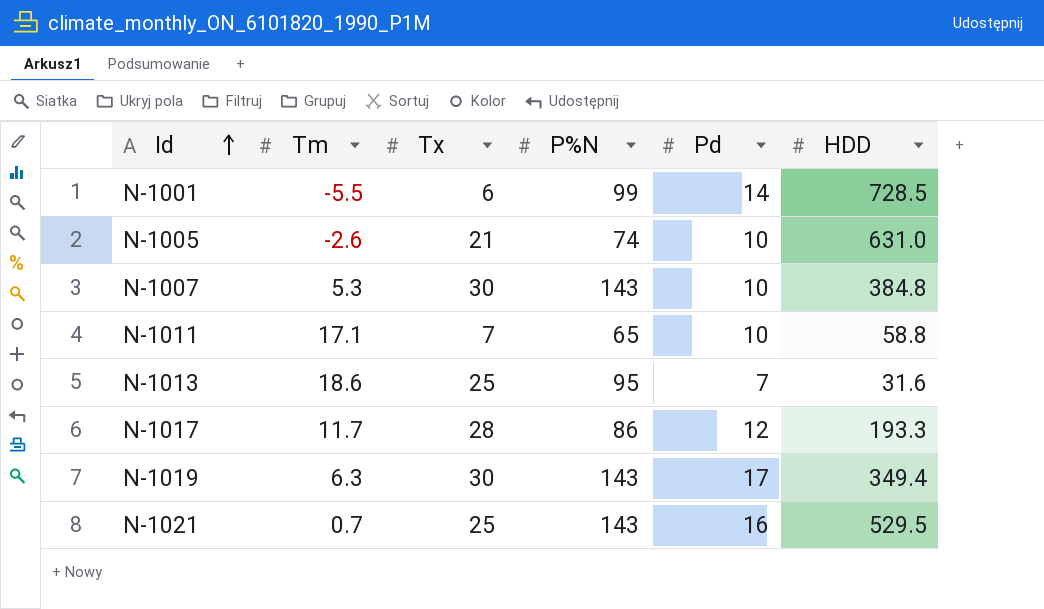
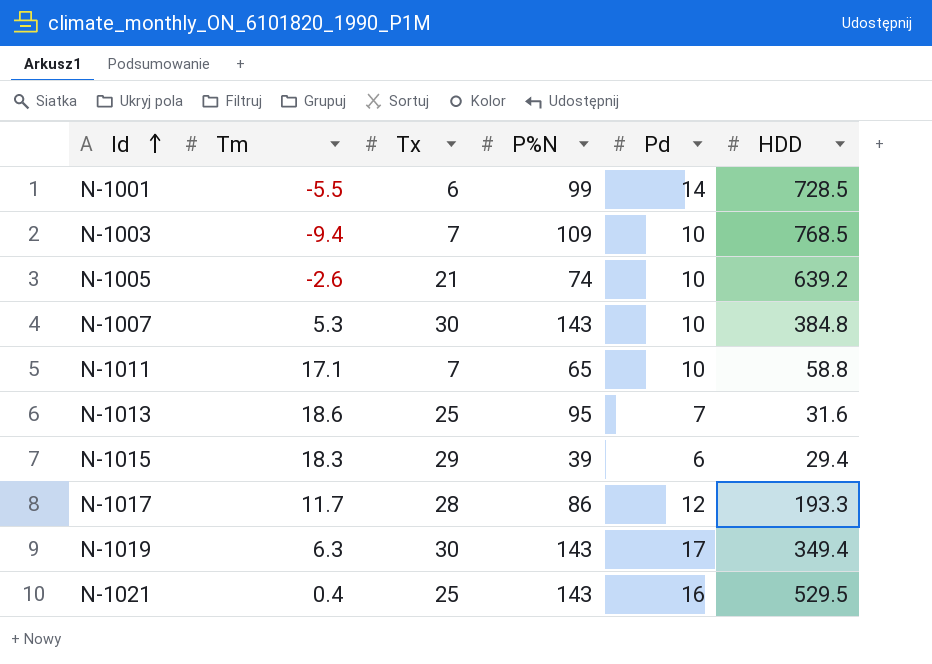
row N-1003: none -> -9.4 | 7 | 109 | 10 | 768.5
N-1005 | HDD: 631.0 -> 639.2
row N-1015: none -> 18.3 | 29 | 39 | 6 | 29.4
N-1021 | Tm: 0.7 -> 0.4

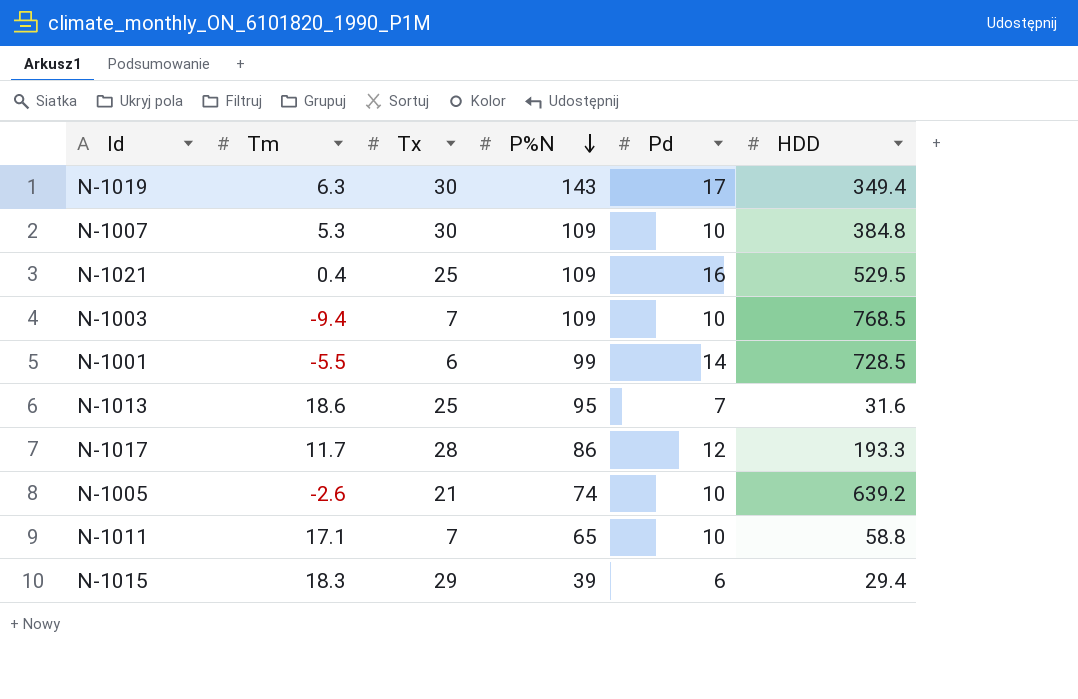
row order: Id ascending -> P%N descending
N-1007 | P%N: 143 -> 109
N-1021 | P%N: 143 -> 109

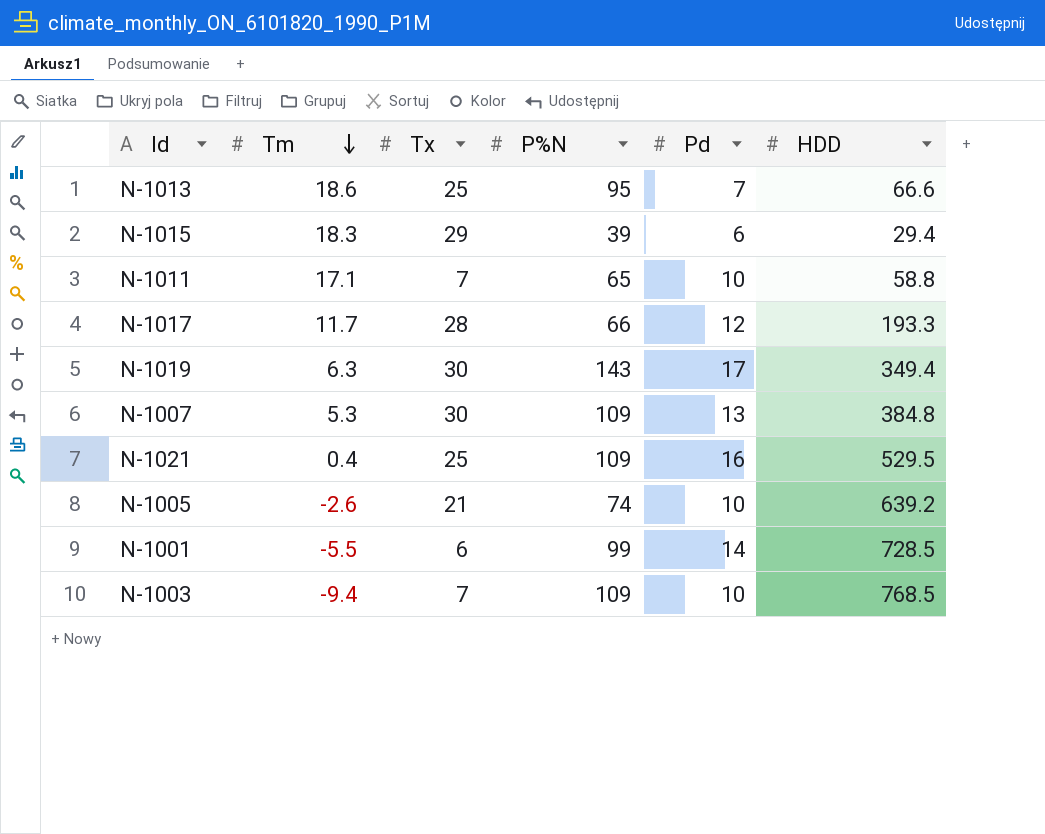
row order: P%N descending -> Tm descending
N-1013 | HDD: 31.6 -> 66.6
N-1017 | P%N: 86 -> 66
N-1007 | Pd: 10 -> 13

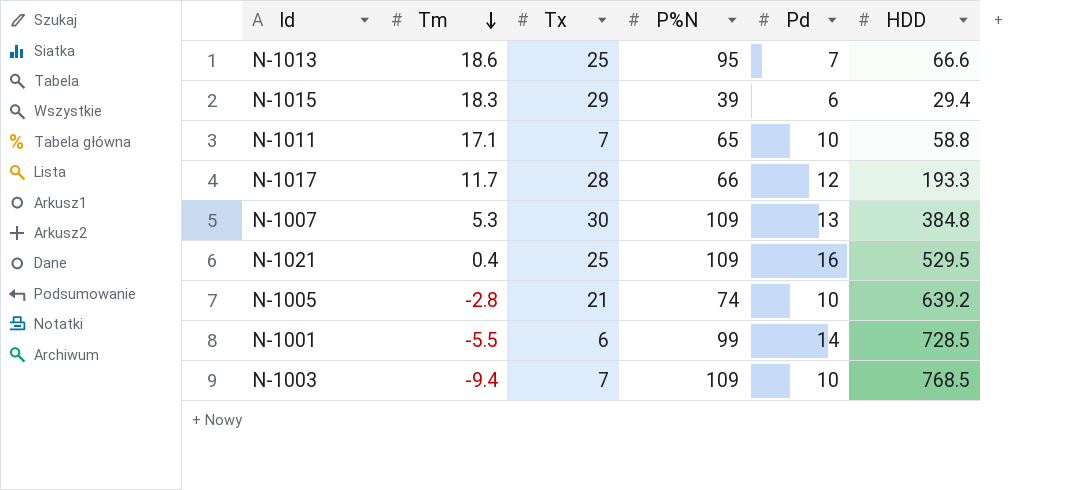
row N-1019: 6.3 | 30 | 143 | 17 | 349.4 -> none
N-1005 | Tm: -2.6 -> -2.8

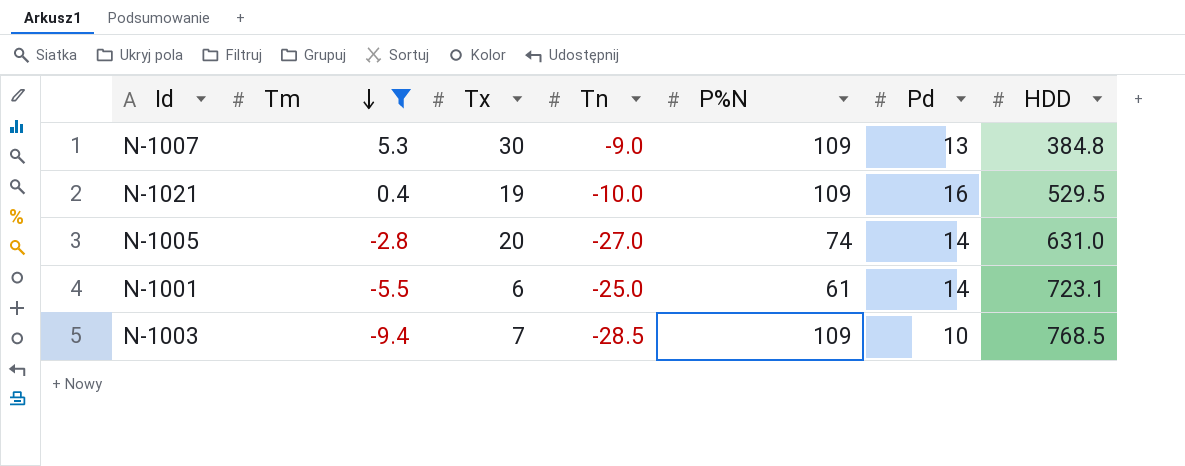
filter: none -> Tm <= 5.3
column Tn | position: none -> 4
N-1021 | Tx: 25 -> 19
N-1005 | Tx: 21 -> 20
N-1005 | Pd: 10 -> 14
N-1005 | HDD: 639.2 -> 631.0
N-1001 | P%N: 99 -> 61
N-1001 | HDD: 728.5 -> 723.1

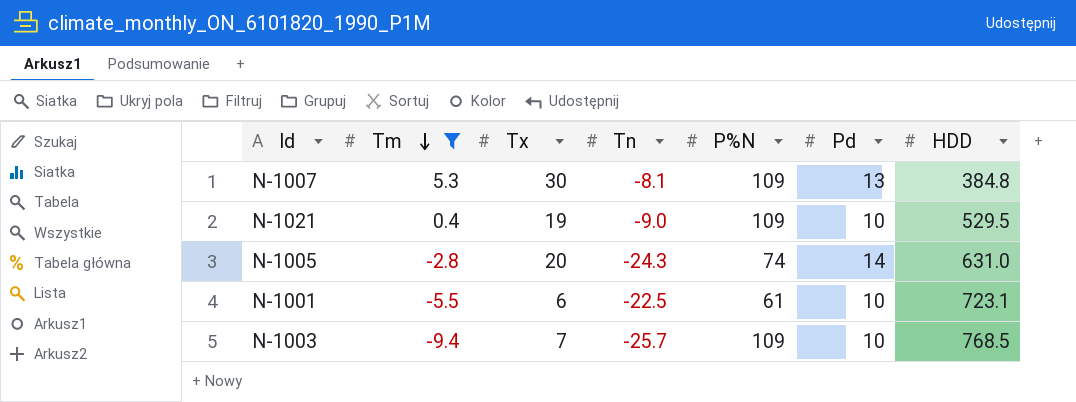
N-1007 | Tn: -9.0 -> -8.1
N-1021 | Tn: -10.0 -> -9.0
N-1021 | Pd: 16 -> 10
N-1005 | Tn: -27.0 -> -24.3
N-1001 | Tn: -25.0 -> -22.5
N-1001 | Pd: 14 -> 10
N-1003 | Tn: -28.5 -> -25.7

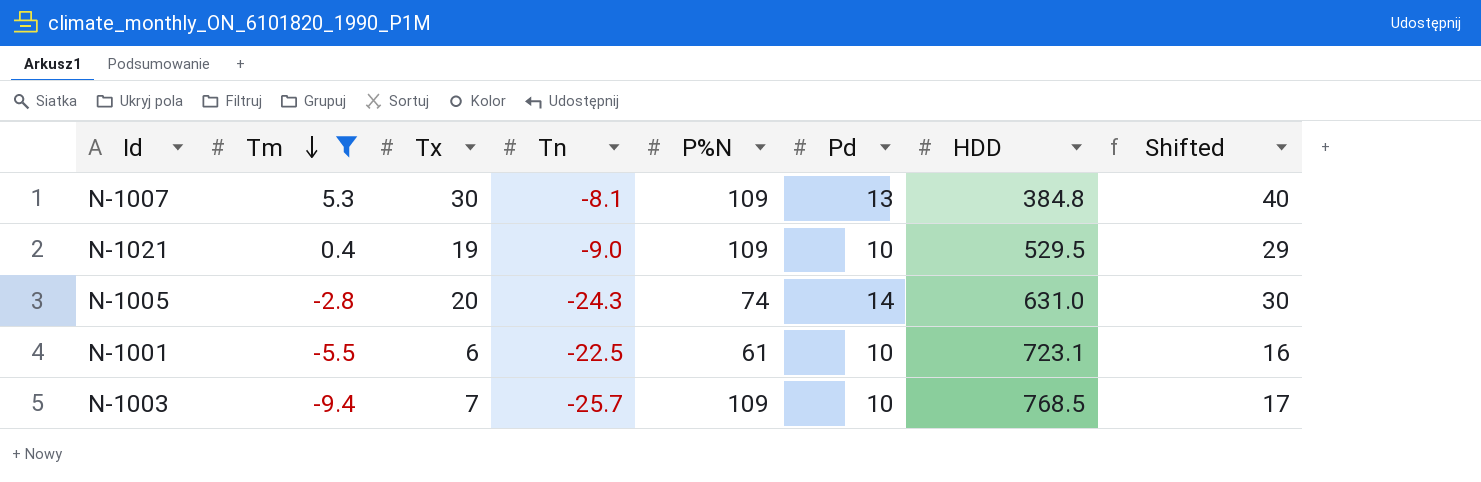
column Shifted | formula: none -> [Tx] + 10

